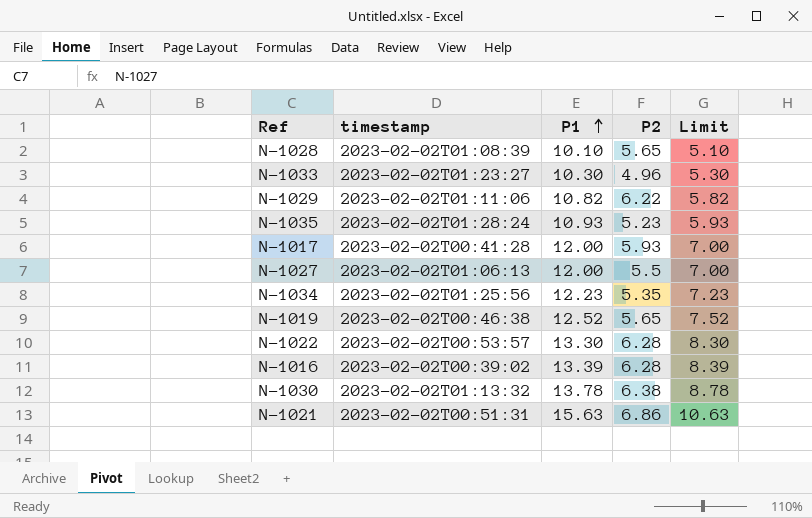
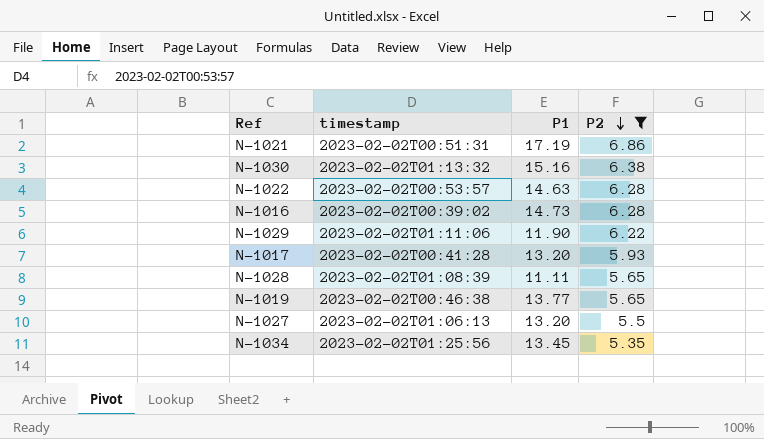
filter: none -> P2 >= 5.35
row order: P1 ascending -> P2 descending
column Limit | formula: [P1] - 5 -> none
N-1021 | P1: 15.63 -> 17.19
N-1030 | P1: 13.78 -> 15.16
N-1022 | P1: 13.30 -> 14.63
N-1016 | P1: 13.39 -> 14.73
N-1029 | P1: 10.82 -> 11.90
N-1017 | P1: 12.00 -> 13.20
N-1028 | P1: 10.10 -> 11.11
N-1019 | P1: 12.52 -> 13.77
N-1027 | P1: 12.00 -> 13.20
N-1034 | P1: 12.23 -> 13.45

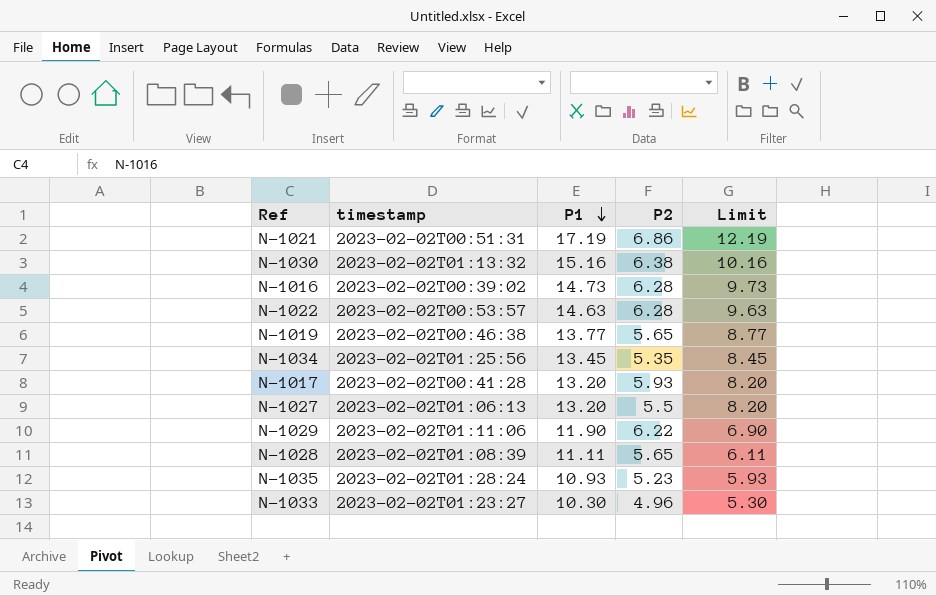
filter: P2 >= 5.35 -> none
row order: P2 descending -> P1 descending
column Limit | formula: none -> [P1] - 5

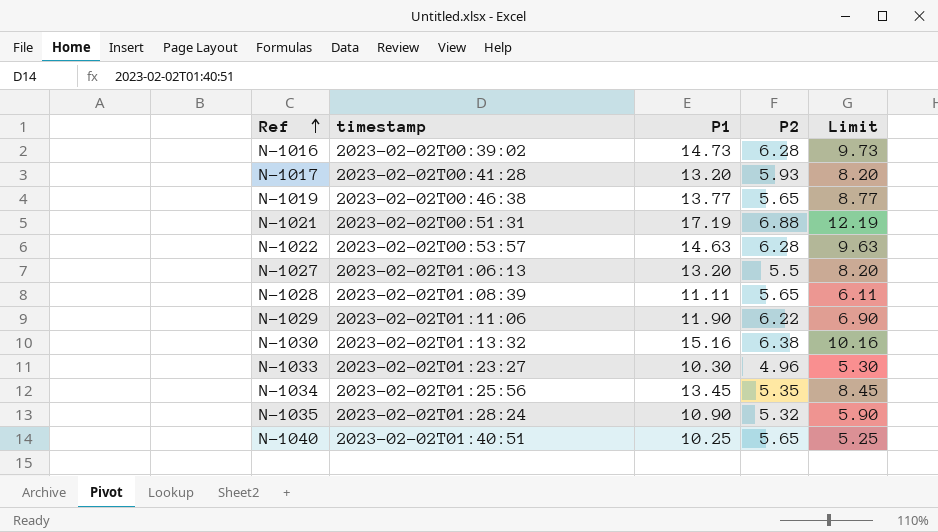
row order: P1 descending -> Ref ascending
N-1021 | P2: 6.86 -> 6.88
N-1035 | P1: 10.93 -> 10.90
N-1035 | P2: 5.23 -> 5.32
N-1035 | Limit: 5.93 -> 5.90
row N-1040: none -> 2023-02-02T01:40:51 | 10.25 | 5.65 | 5.25

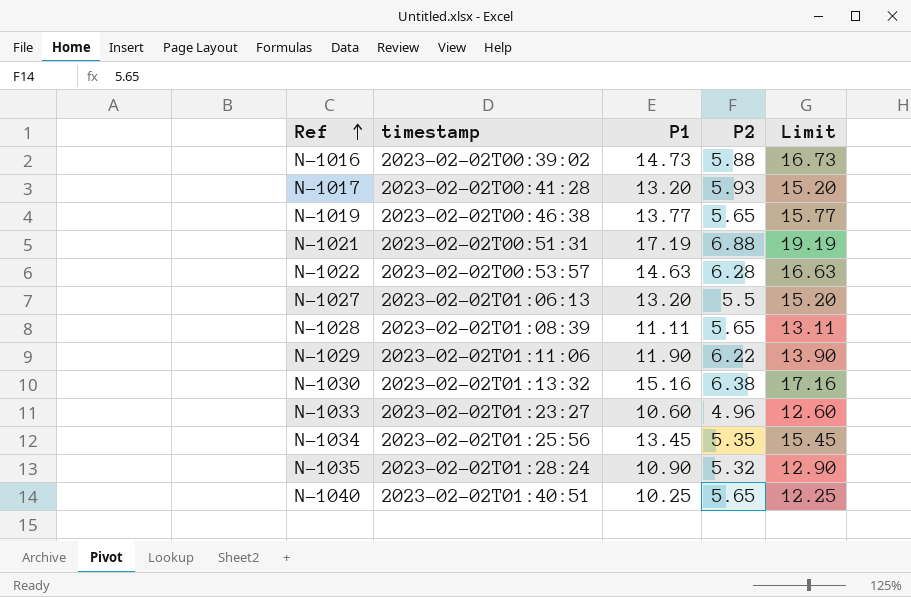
column Limit | formula: [P1] - 5 -> [P1] + 2
N-1016 | P2: 6.28 -> 5.88
N-1033 | P1: 10.30 -> 10.60

